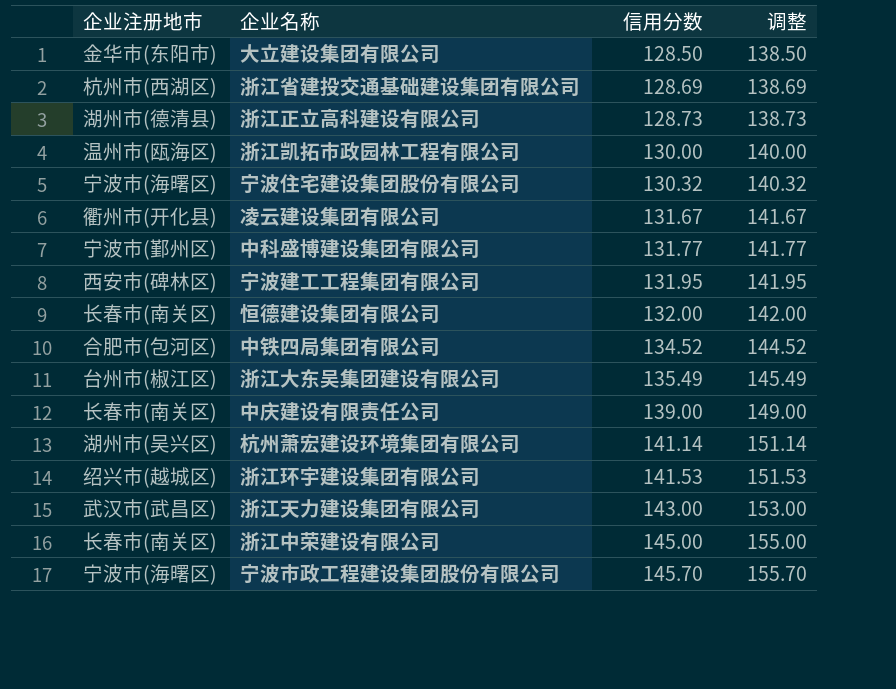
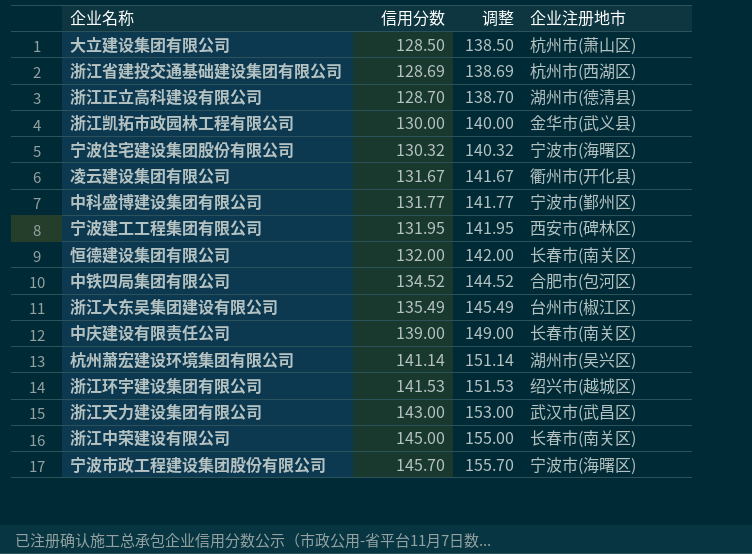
column 企业注册地市 | position: 1 -> 4
大立建设集团有限公司 | 企业注册地市: 金华市(东阳市) -> 杭州市(萧山区)
浙江正立高科建设有限公司 | 信用分数: 128.73 -> 128.70
浙江正立高科建设有限公司 | 调整: 138.73 -> 138.70
浙江凯拓市政园林工程有限公司 | 企业注册地市: 温州市(瓯海区) -> 金华市(武义县)

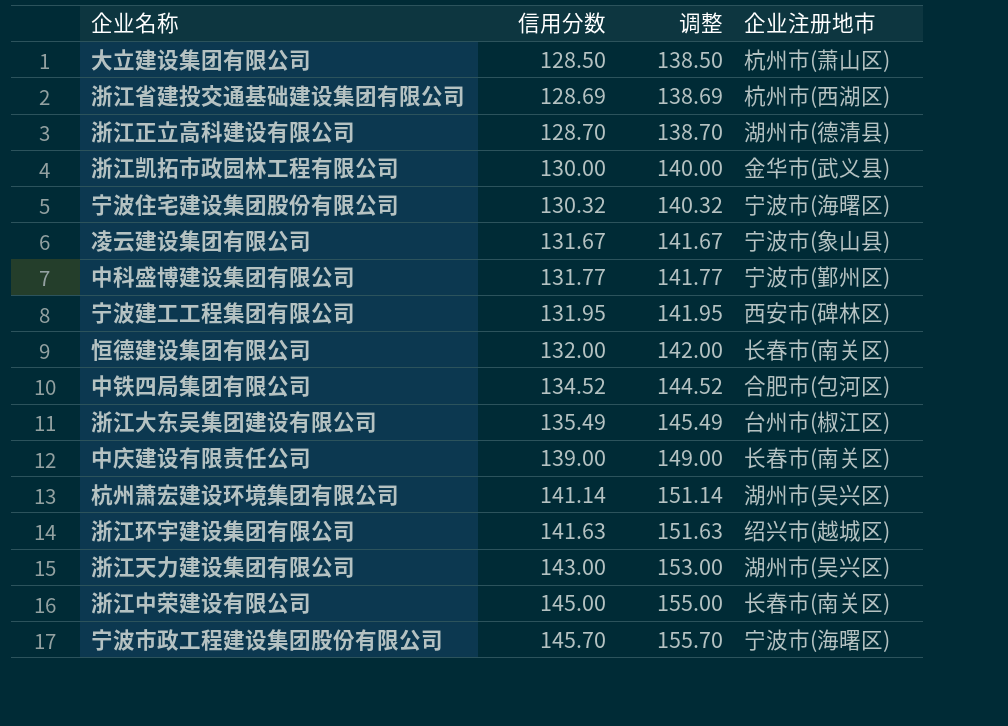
凌云建设集团有限公司 | 企业注册地市: 衢州市(开化县) -> 宁波市(象山县)
浙江环宇建设集团有限公司 | 信用分数: 141.53 -> 141.63
浙江环宇建设集团有限公司 | 调整: 151.53 -> 151.63
浙江天力建设集团有限公司 | 企业注册地市: 武汉市(武昌区) -> 湖州市(吴兴区)

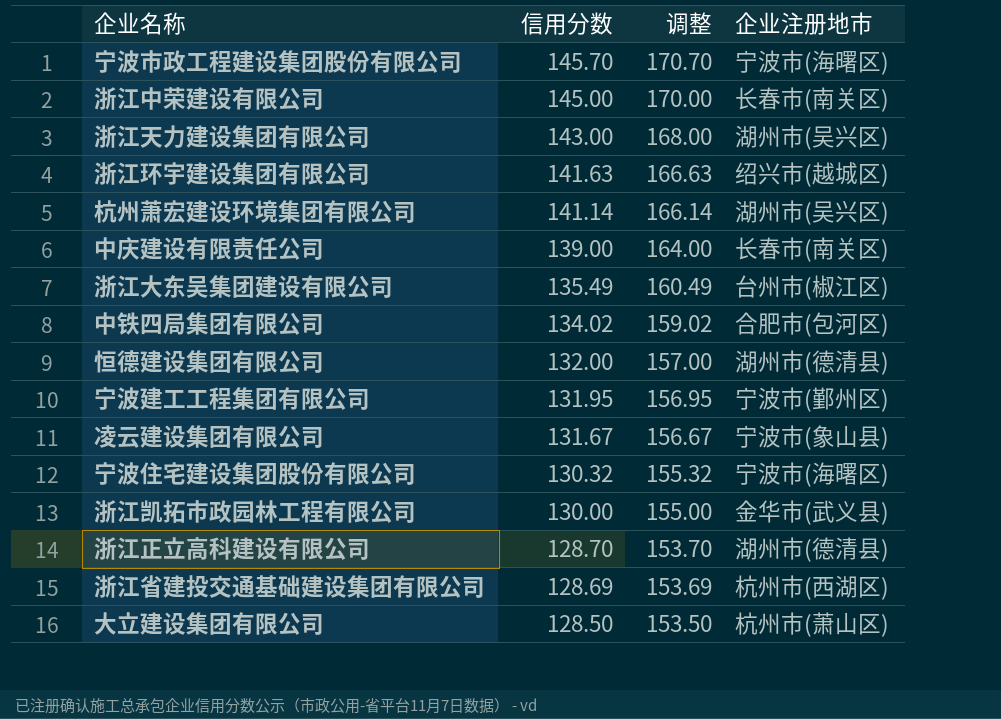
row order: 信用分数 ascending -> 信用分数 descending
column 调整 | formula: [信用分数] + 10 -> [信用分数] + 25
row 中科盛博建设集团有限公司: 131.77 | 141.77 | 宁波市(鄞州区) -> none
中铁四局集团有限公司 | 信用分数: 134.52 -> 134.02
恒德建设集团有限公司 | 企业注册地市: 长春市(南关区) -> 湖州市(德清县)
宁波建工工程集团有限公司 | 企业注册地市: 西安市(碑林区) -> 宁波市(鄞州区)

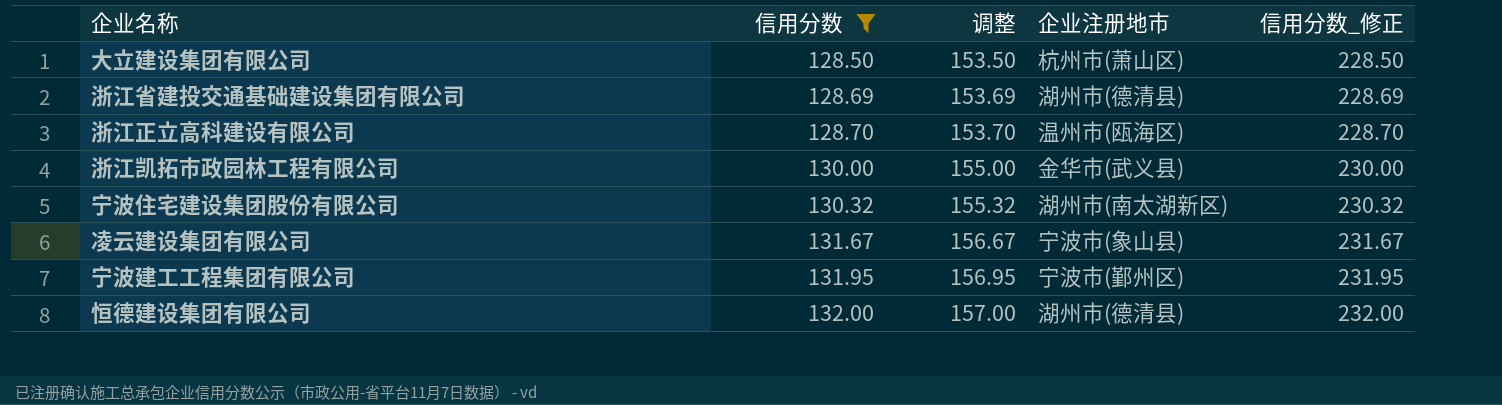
filter: none -> 信用分数 <= 132.00
row order: 信用分数 descending -> 信用分数 ascending
column 信用分数_修正 | formula: none -> [信用分数] + 100
浙江省建投交通基础建设集团有限公司 | 企业注册地市: 杭州市(西湖区) -> 湖州市(德清县)
浙江正立高科建设有限公司 | 企业注册地市: 湖州市(德清县) -> 温州市(瓯海区)
宁波住宅建设集团股份有限公司 | 企业注册地市: 宁波市(海曙区) -> 湖州市(南太湖新区)

